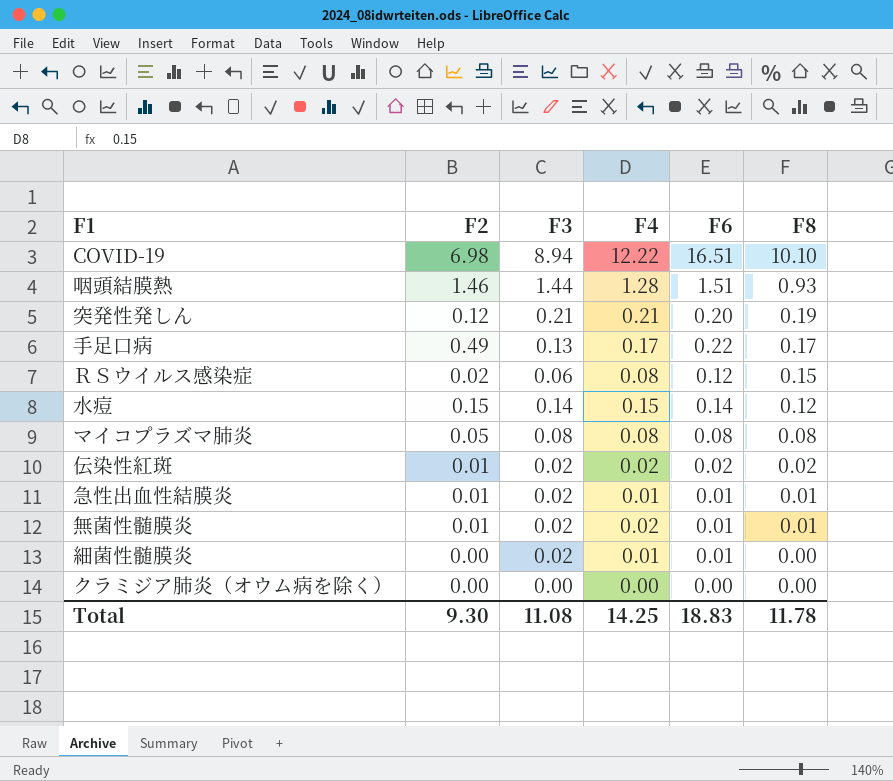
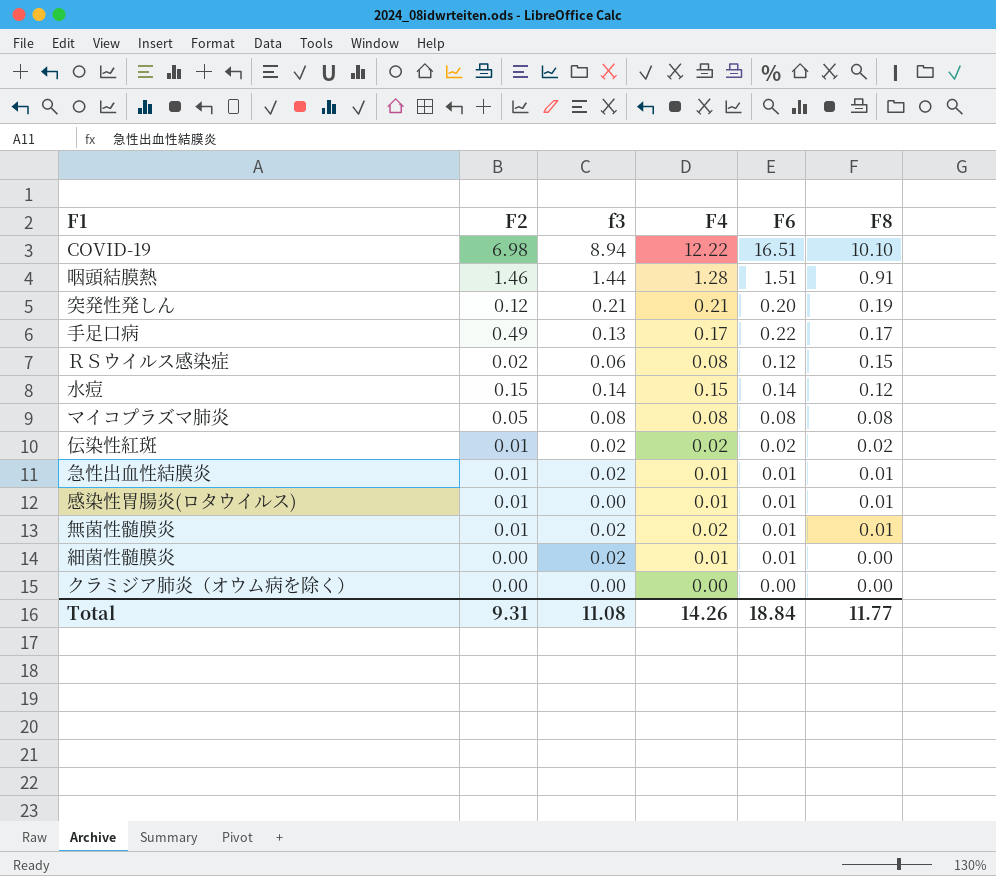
column name: F3 -> f3
咽頭結膜熱 | F8: 0.93 -> 0.91
row 感染性胃腸炎(ロタウイルス): none -> 0.01 | 0.00 | 0.01 | 0.01 | 0.01
Total | F2: 9.30 -> 9.31
Total | F4: 14.25 -> 14.26
Total | F6: 18.83 -> 18.84
Total | F8: 11.78 -> 11.77

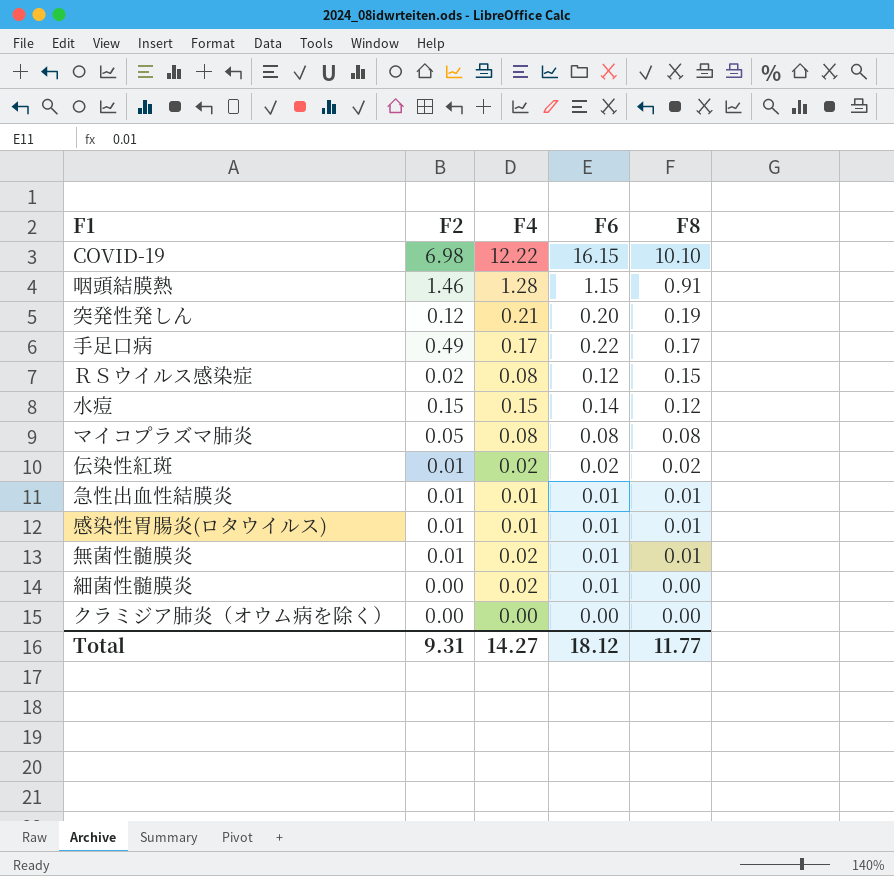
column f3 | position: 3 -> none
COVID-19 | F6: 16.51 -> 16.15
咽頭結膜熱 | F6: 1.51 -> 1.15
細菌性髄膜炎 | F4: 0.01 -> 0.02
Total | F4: 14.26 -> 14.27
Total | F6: 18.84 -> 18.12

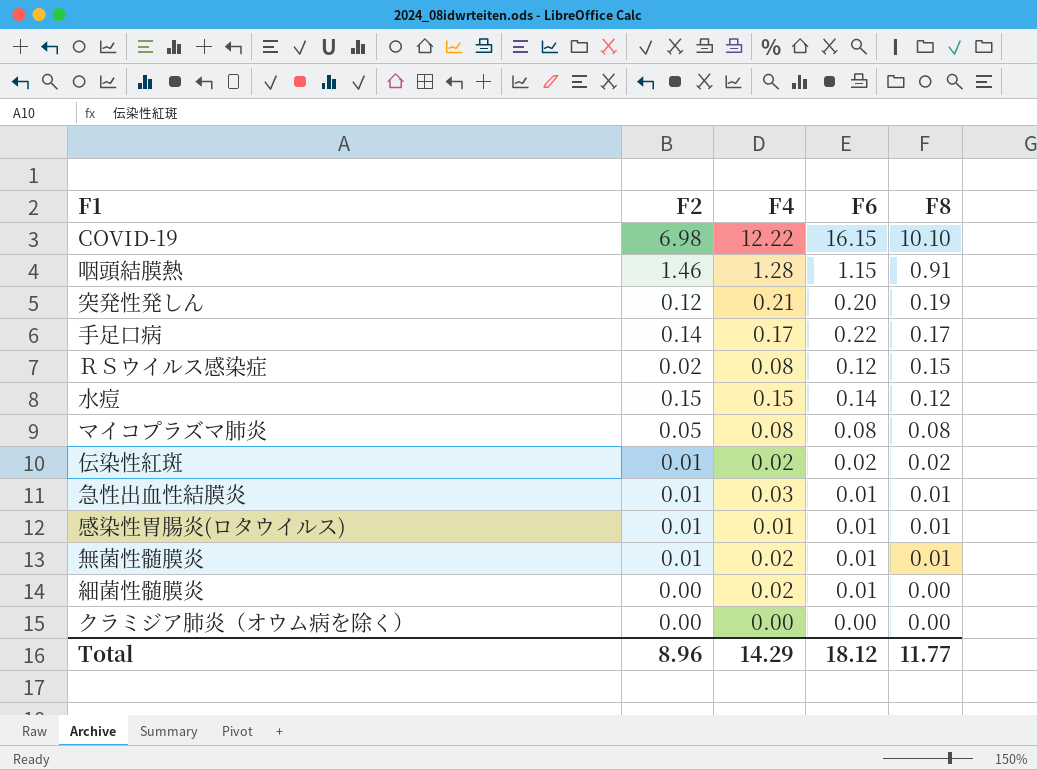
手足口病 | F2: 0.49 -> 0.14
急性出血性結膜炎 | F4: 0.01 -> 0.03
Total | F2: 9.31 -> 8.96
Total | F4: 14.27 -> 14.29

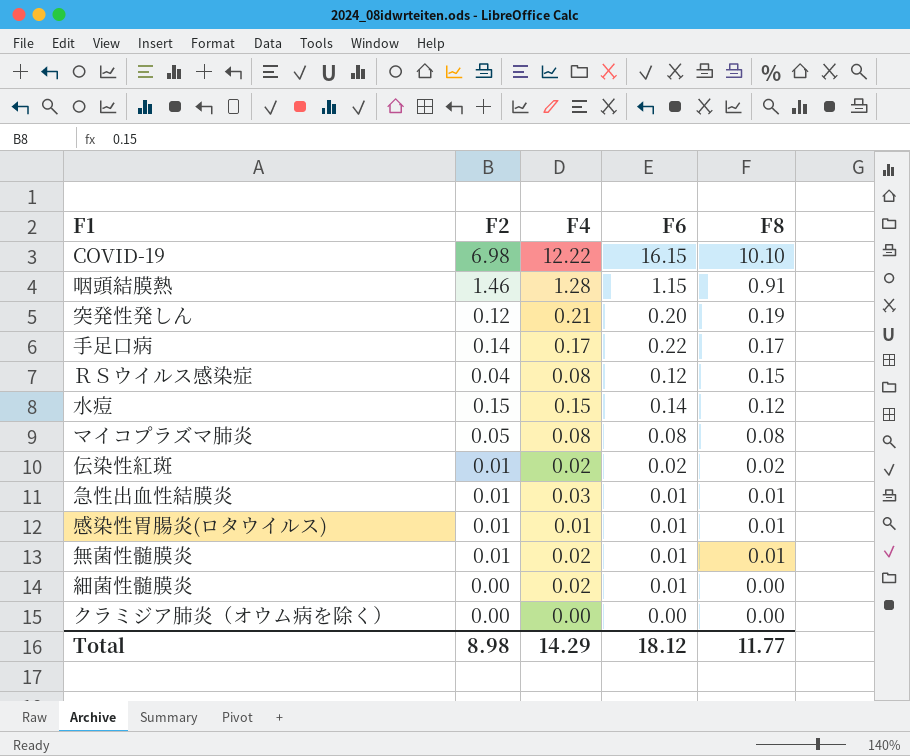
ＲＳウイルス感染症 | F2: 0.02 -> 0.04
Total | F2: 8.96 -> 8.98

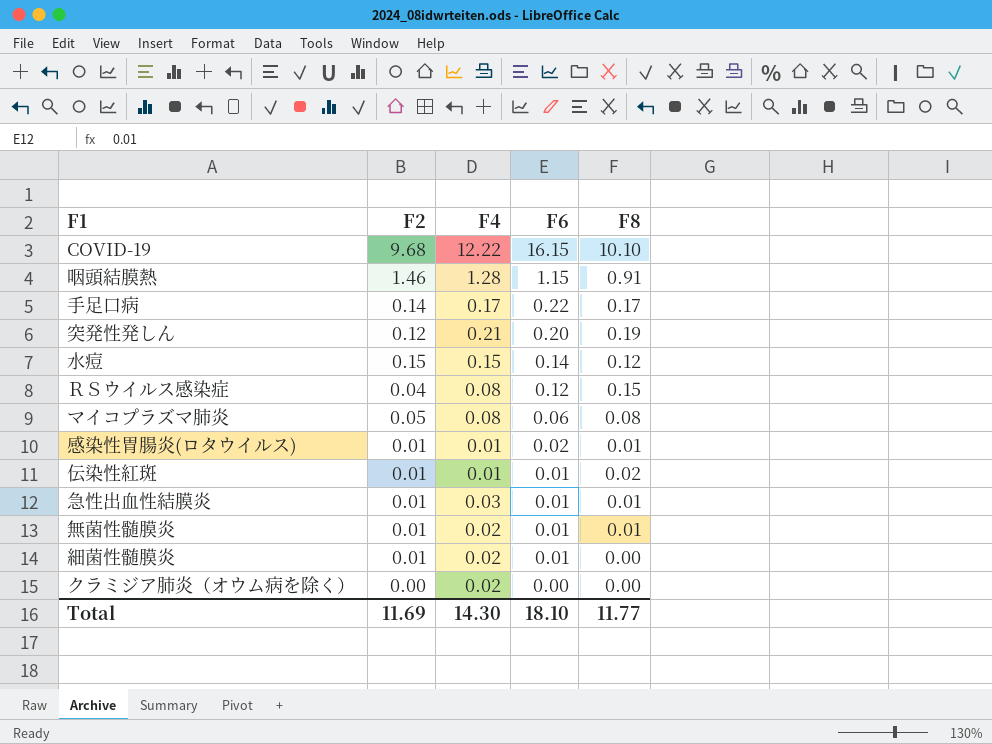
row order: F8 descending -> F6 descending
COVID-19 | F2: 6.98 -> 9.68
マイコプラズマ肺炎 | F6: 0.08 -> 0.06
感染性胃腸炎(ロタウイルス) | F6: 0.01 -> 0.02
伝染性紅斑 | F4: 0.02 -> 0.01
伝染性紅斑 | F6: 0.02 -> 0.01
細菌性髄膜炎 | F2: 0.00 -> 0.01
クラミジア肺炎（オウム病を除く） | F4: 0.00 -> 0.02
Total | F2: 8.98 -> 11.69
Total | F4: 14.29 -> 14.30
Total | F6: 18.12 -> 18.10

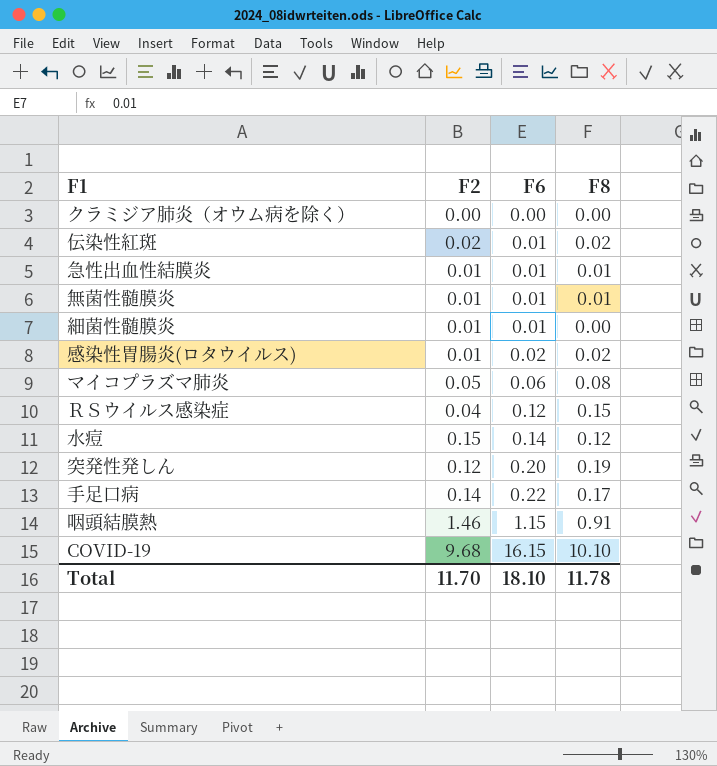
row order: F6 descending -> F6 ascending
column F4 | position: 3 -> none
伝染性紅斑 | F2: 0.01 -> 0.02
感染性胃腸炎(ロタウイルス) | F8: 0.01 -> 0.02
Total | F2: 11.69 -> 11.70
Total | F8: 11.77 -> 11.78

